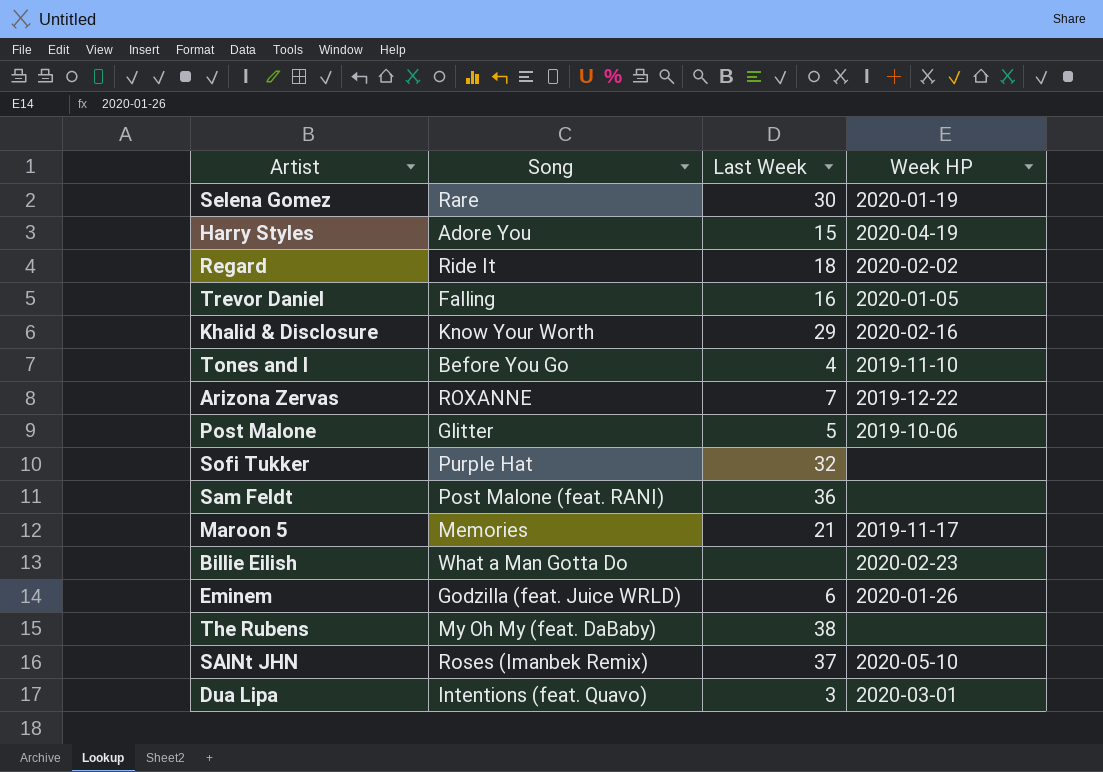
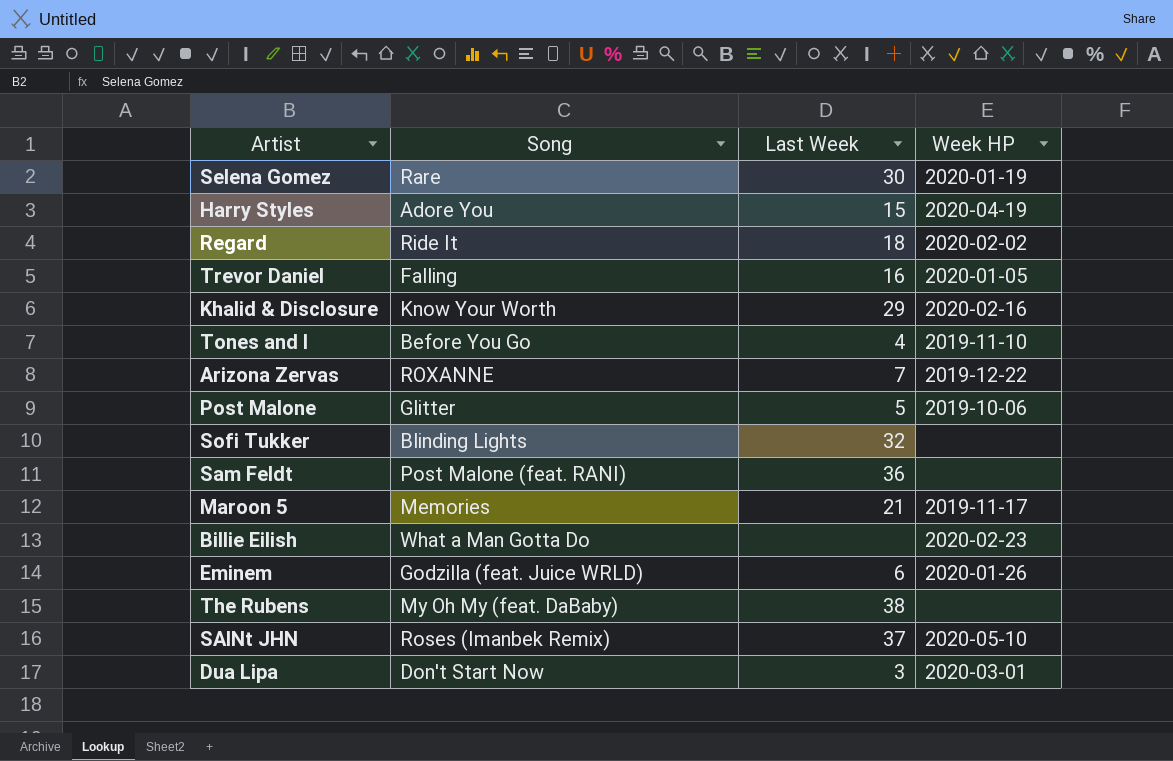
Sofi Tukker | Song: Purple Hat -> Blinding Lights
Dua Lipa | Song: Intentions (feat. Quavo) -> Don't Start Now

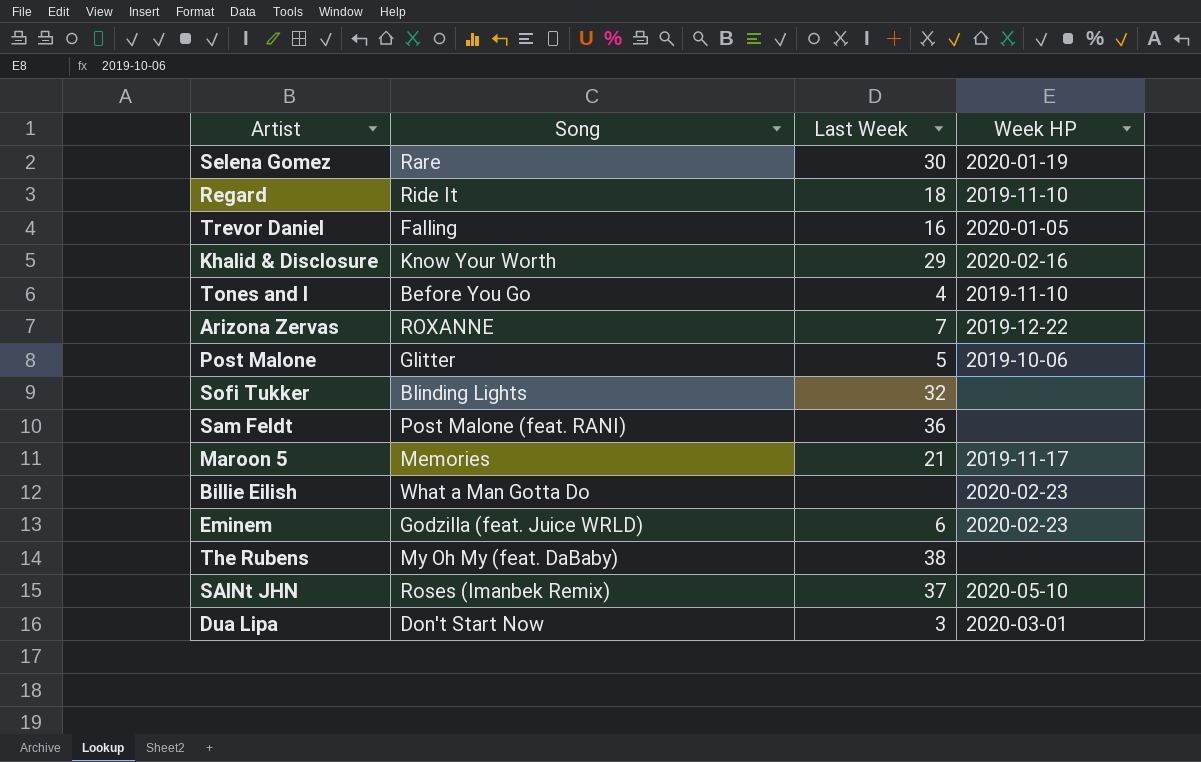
row Harry Styles: Adore You | 15 | 2020-04-19 -> none
Regard | Week HP: 2020-02-02 -> 2019-11-10
Eminem | Week HP: 2020-01-26 -> 2020-02-23

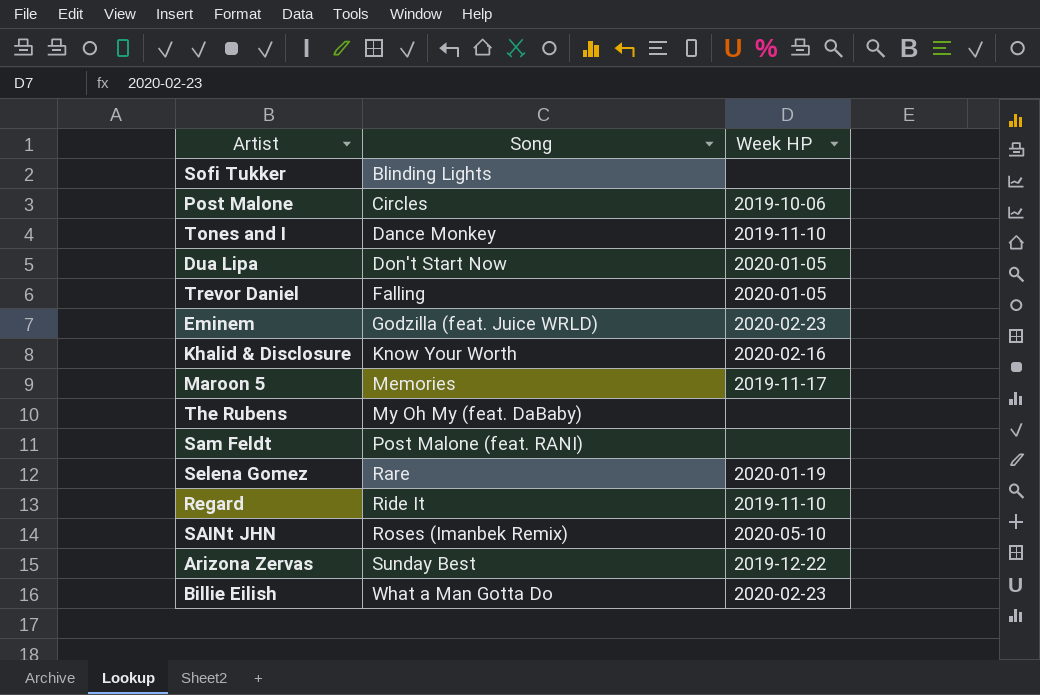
row order: none -> Song ascending
column Last Week | position: 3 -> none
Post Malone | Song: Glitter -> Circles
Tones and I | Song: Before You Go -> Dance Monkey
Dua Lipa | Week HP: 2020-03-01 -> 2020-01-05
Arizona Zervas | Song: ROXANNE -> Sunday Best

